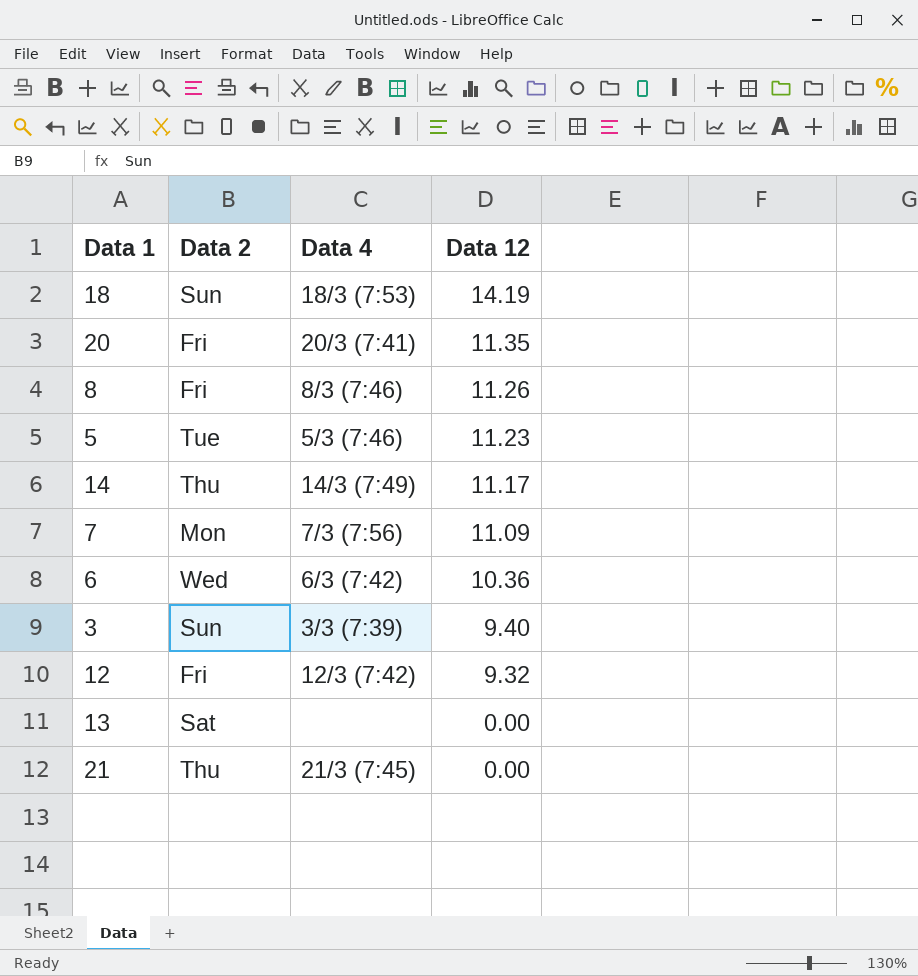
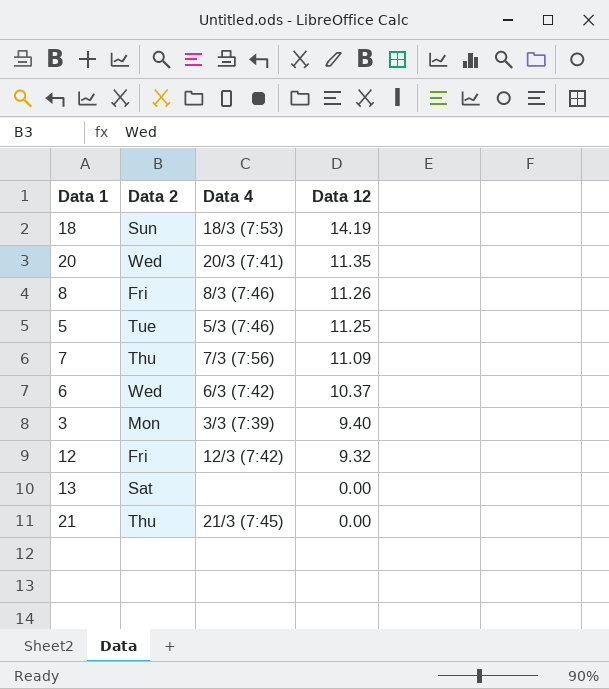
row 14: Thu | 14/3 (7:49) | 11.17 -> none
20 | Data 2: Fri -> Wed
5 | Data 12: 11.23 -> 11.25
7 | Data 2: Mon -> Thu
6 | Data 12: 10.36 -> 10.37
3 | Data 2: Sun -> Mon

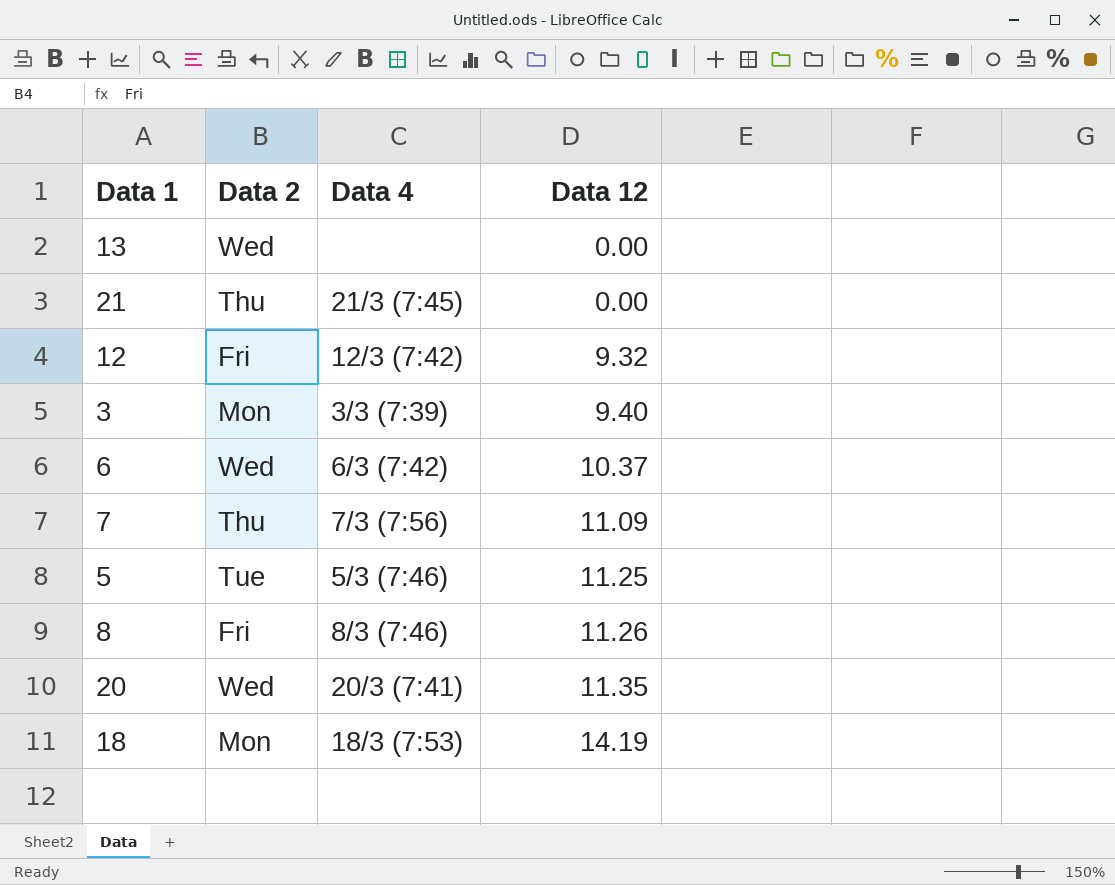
row order: Data 12 descending -> Data 12 ascending
13 | Data 2: Sat -> Wed
18 | Data 2: Sun -> Mon

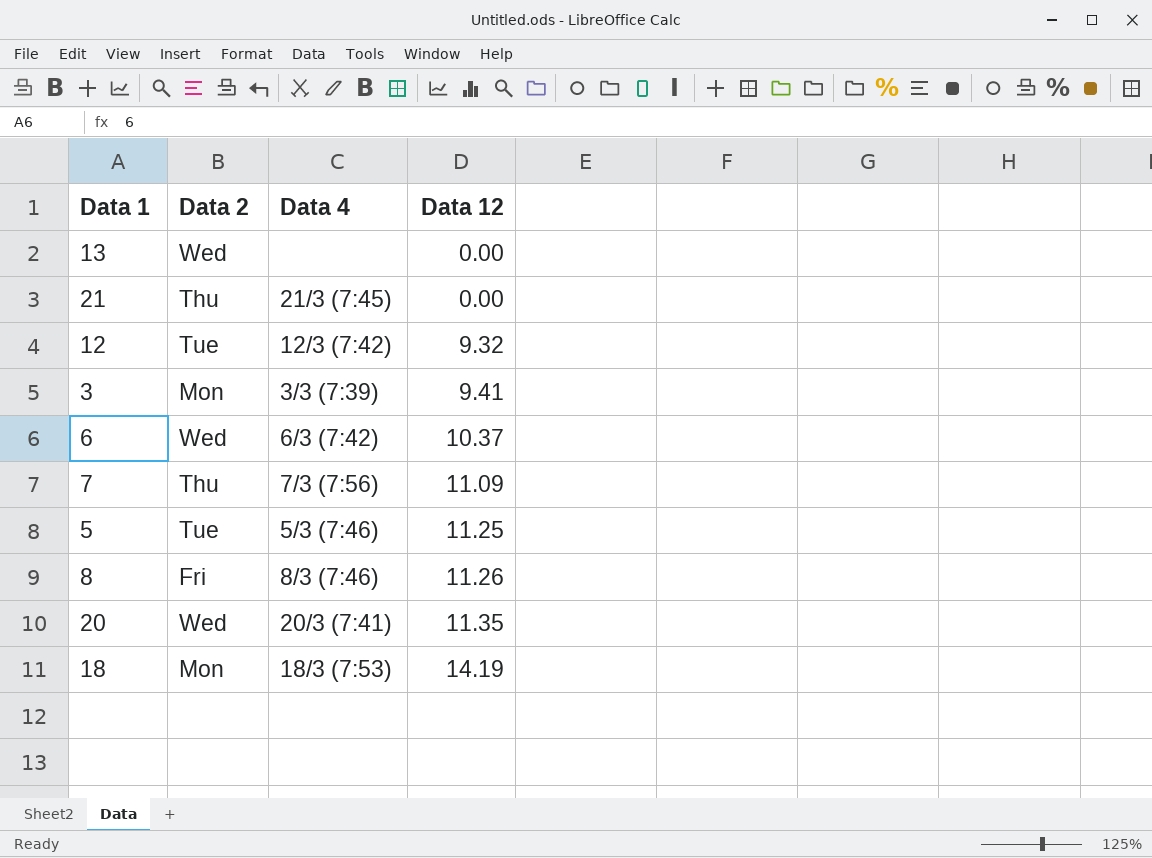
12 | Data 2: Fri -> Tue
3 | Data 12: 9.40 -> 9.41

